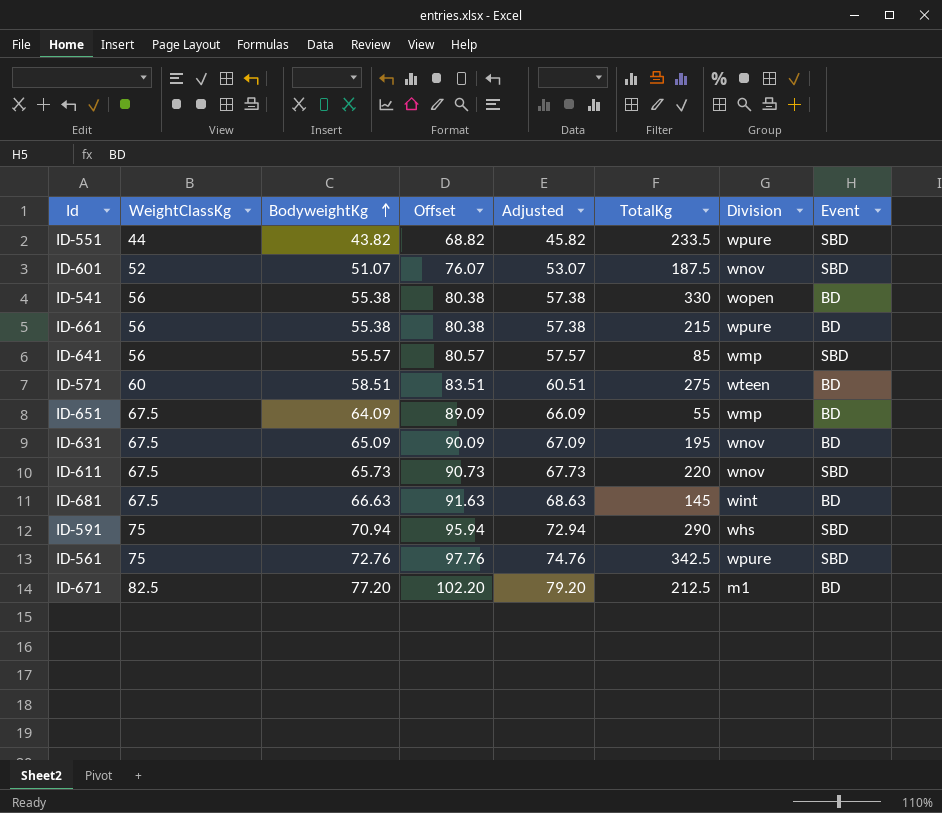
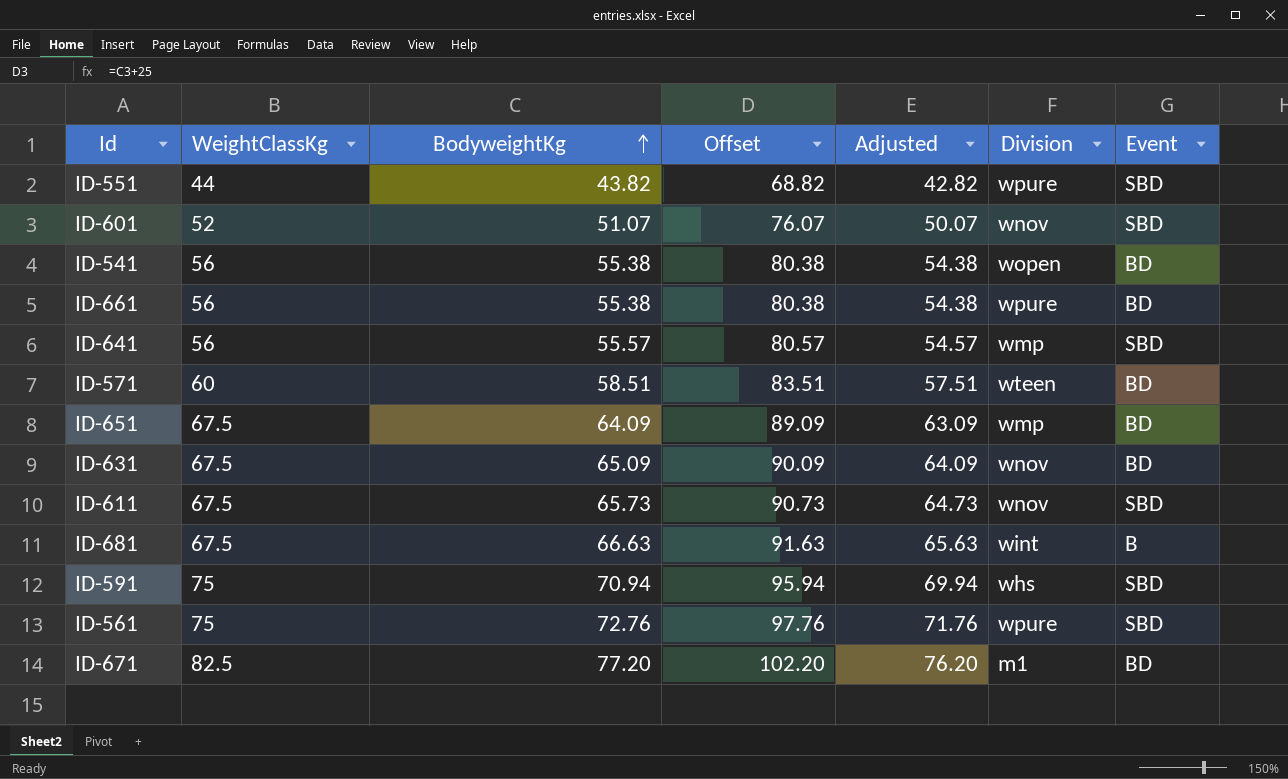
column TotalKg | position: 6 -> none
column Adjusted | formula: [BodyweightKg] + 2 -> [BodyweightKg] - 1
ID-681 | Event: BD -> B

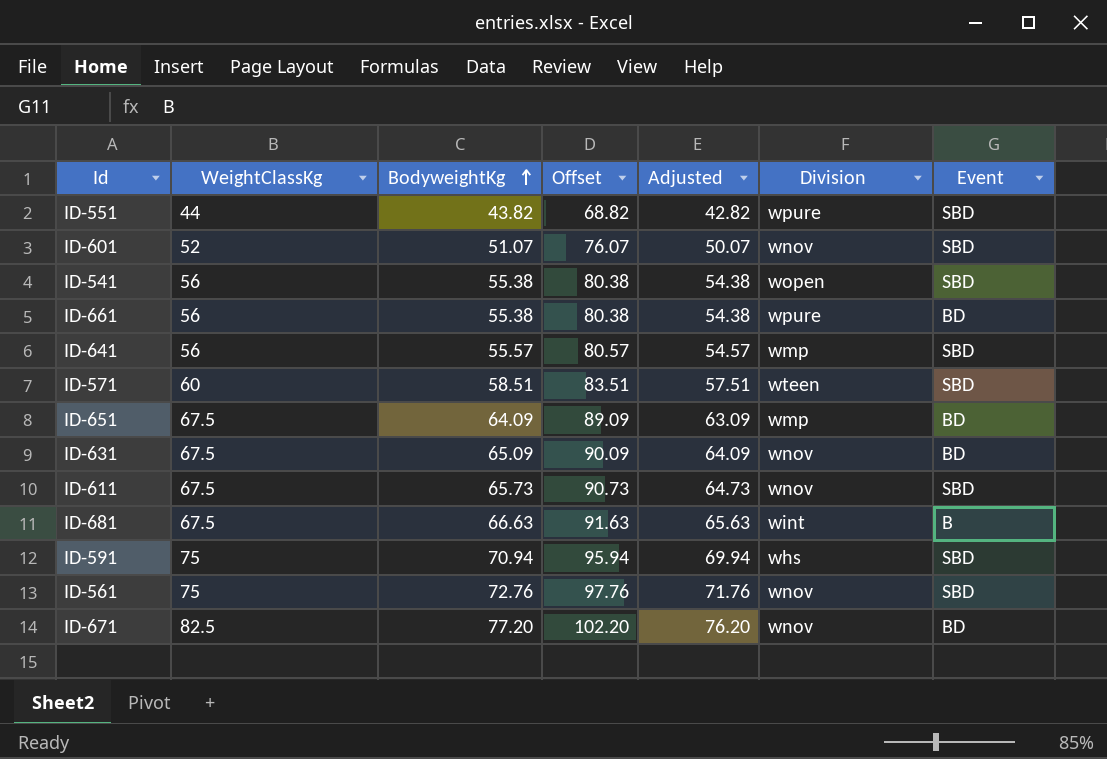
ID-541 | Event: BD -> SBD
ID-571 | Event: BD -> SBD
ID-561 | Division: wpure -> wnov
ID-671 | Division: m1 -> wnov

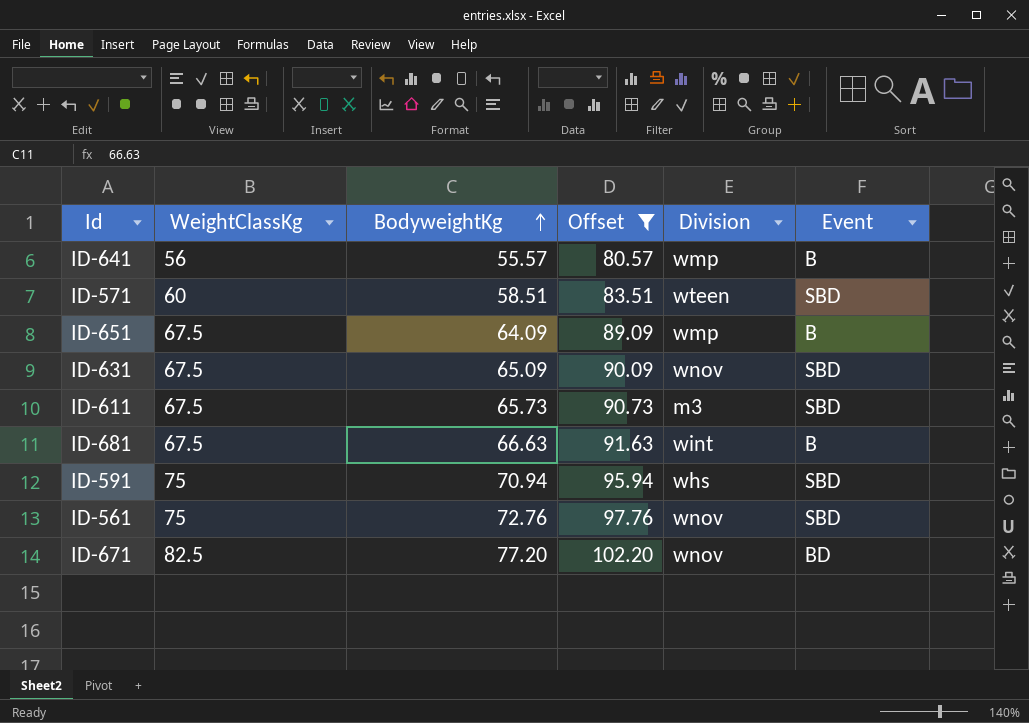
filter: none -> Offset >= 80.57
column Adjusted | formula: [BodyweightKg] - 1 -> none
ID-641 | Event: SBD -> B
ID-651 | Event: BD -> B
ID-631 | Event: BD -> SBD
ID-611 | Division: wnov -> m3

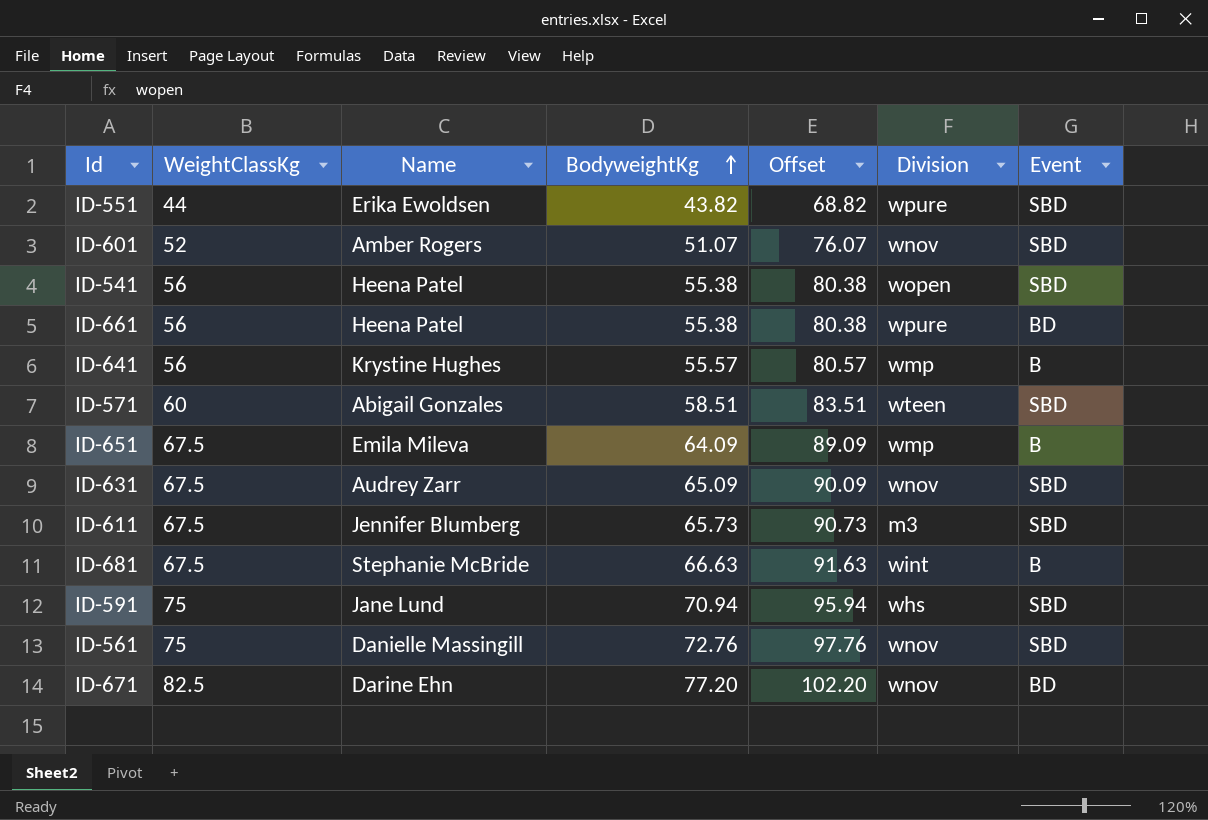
filter: Offset >= 80.57 -> none
column Name | position: none -> 3

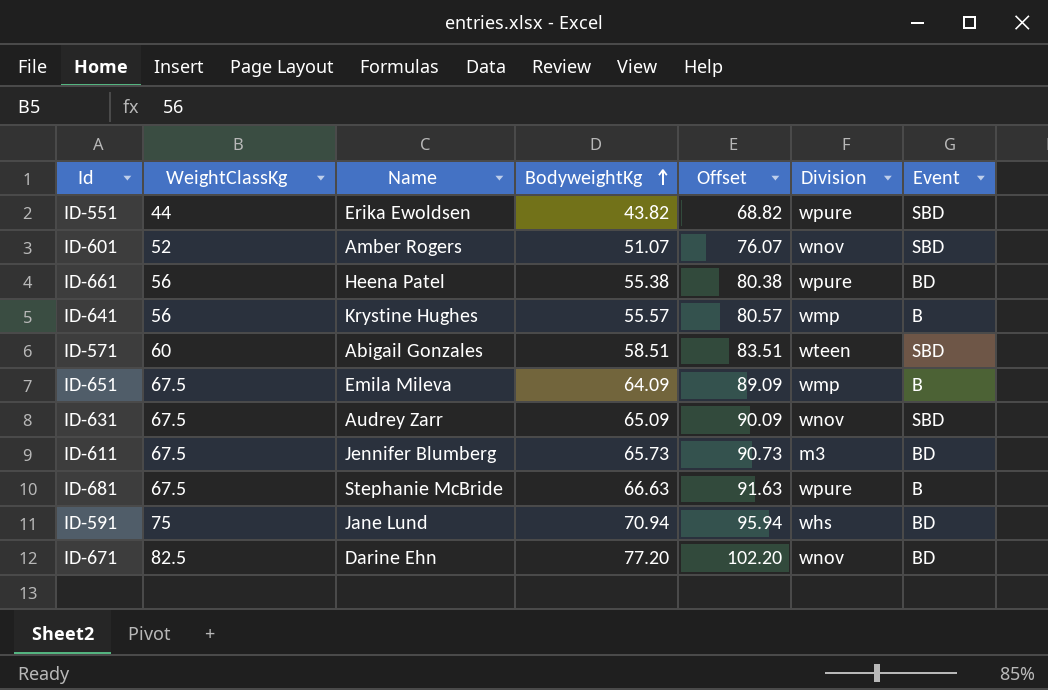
row ID-541: 56 | Heena Patel | 55.38 | 80.38 | wopen | SBD -> none
row ID-561: 75 | Danielle Massingill | 72.76 | 97.76 | wnov | SBD -> none
ID-611 | Event: SBD -> BD
ID-681 | Division: wint -> wpure
ID-591 | Event: SBD -> BD

